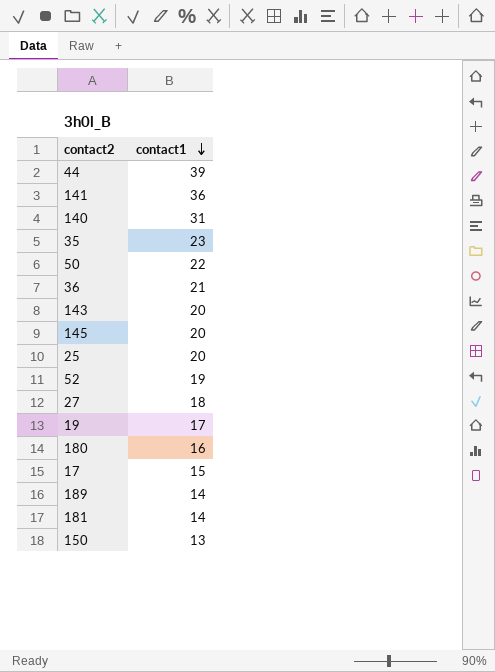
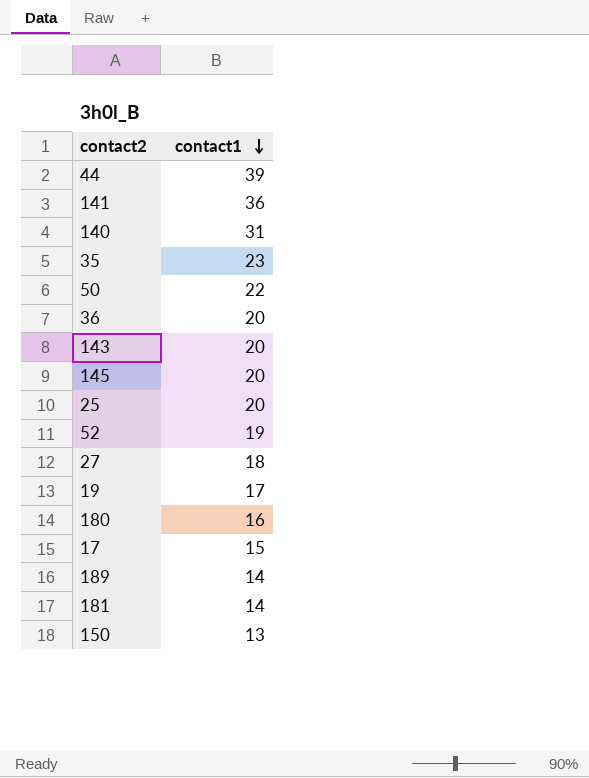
36 | contact1: 21 -> 20

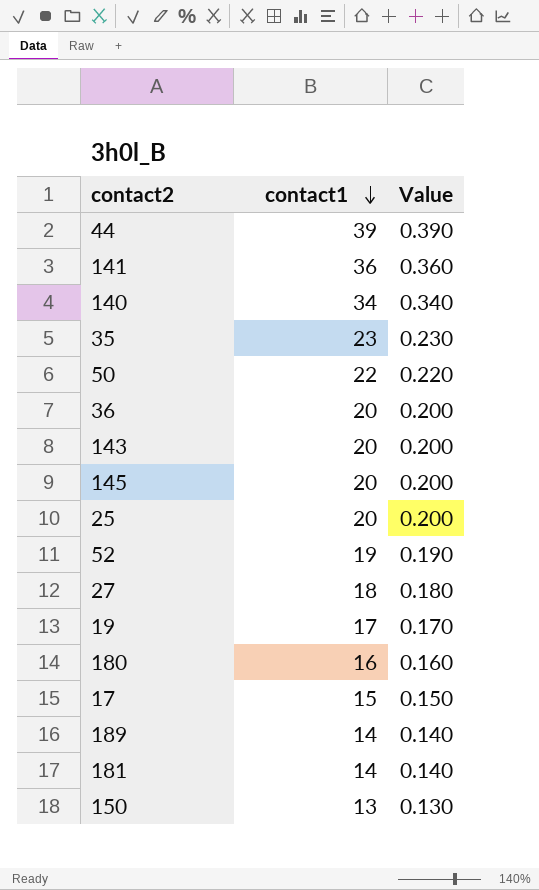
column Value | formula: none -> [contact1] * 0.01
140 | contact1: 31 -> 34

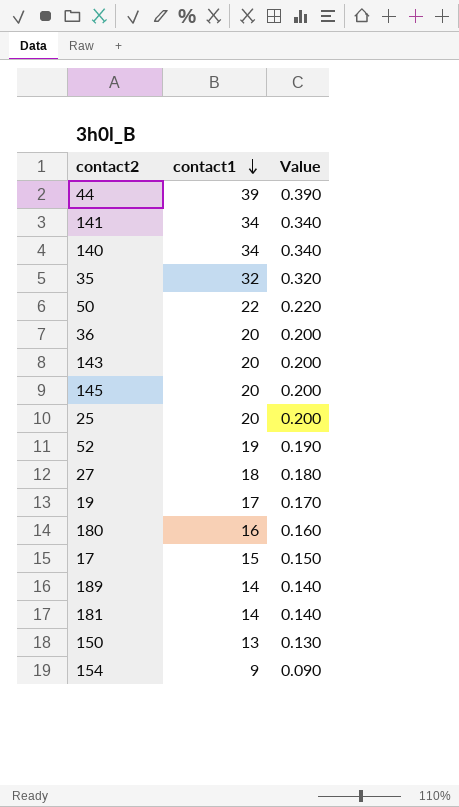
141 | contact1: 36 -> 34
141 | Value: 0.360 -> 0.340
35 | contact1: 23 -> 32
35 | Value: 0.230 -> 0.320
row 154: none -> 9 | 0.090

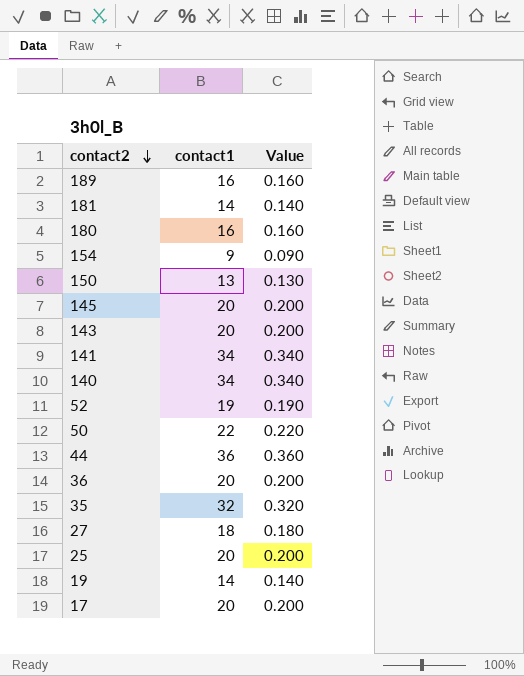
row order: contact1 descending -> contact2 descending
189 | contact1: 14 -> 16
189 | Value: 0.140 -> 0.160
44 | contact1: 39 -> 36
44 | Value: 0.390 -> 0.360
19 | contact1: 17 -> 14
19 | Value: 0.170 -> 0.140
17 | contact1: 15 -> 20
17 | Value: 0.150 -> 0.200

